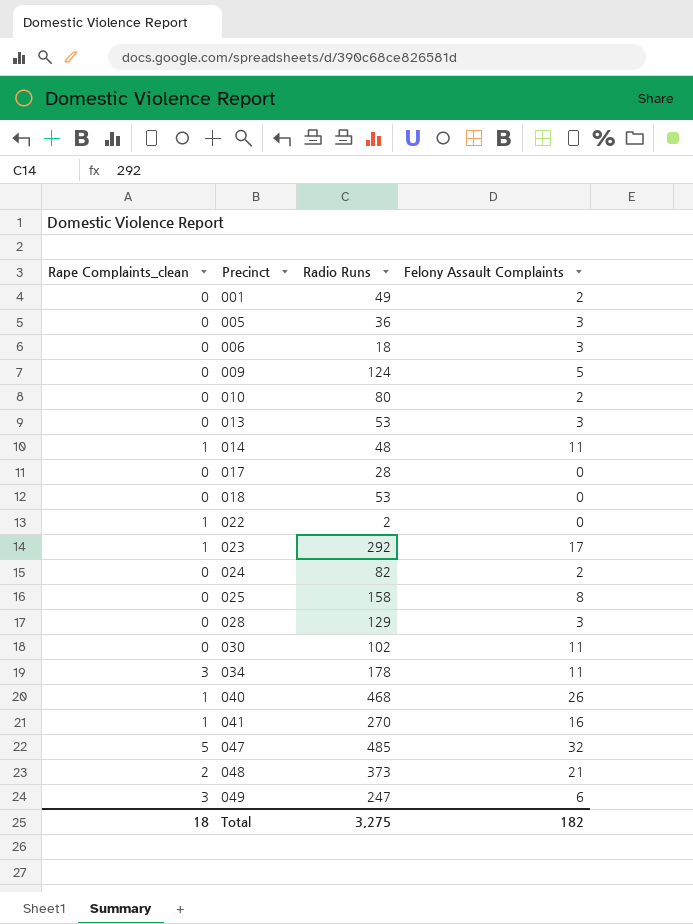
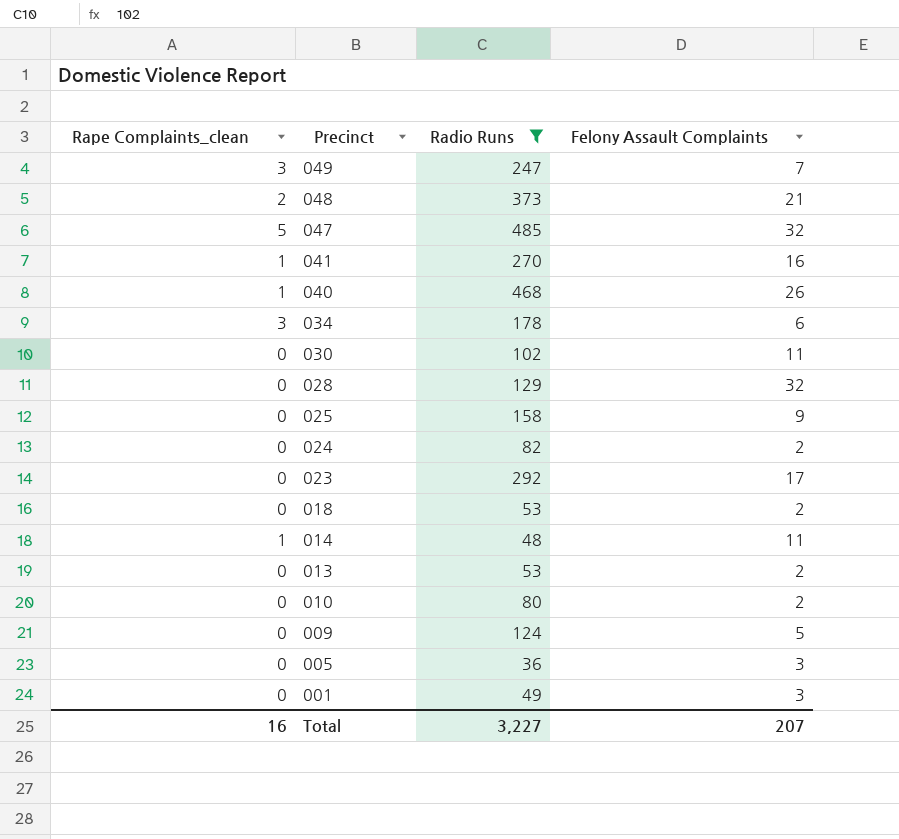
filter: none -> Radio Runs >= 36
row order: Precinct ascending -> Precinct descending
049 | Felony Assault Complaints: 6 -> 7
034 | Felony Assault Complaints: 11 -> 6
028 | Felony Assault Complaints: 3 -> 32
025 | Felony Assault Complaints: 8 -> 9
023 | Rape Complaints_clean: 1 -> 0
018 | Felony Assault Complaints: 0 -> 2
013 | Felony Assault Complaints: 3 -> 2
001 | Felony Assault Complaints: 2 -> 3
Total | Rape Complaints_clean: 18 -> 16
Total | Radio Runs: 3,275 -> 3,227
Total | Felony Assault Complaints: 182 -> 207

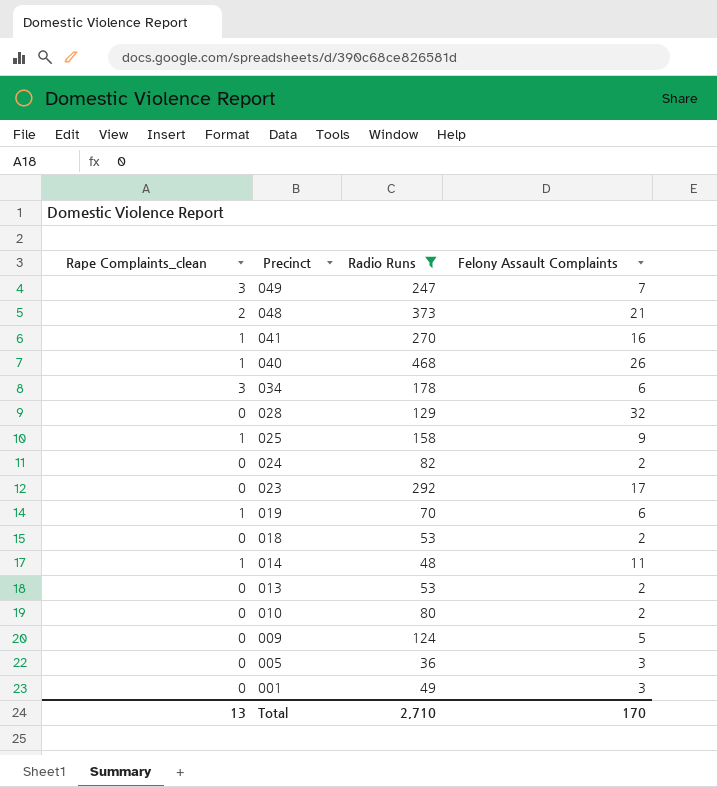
row 047: 5 | 485 | 32 -> none
row 030: 0 | 102 | 11 -> none
025 | Rape Complaints_clean: 0 -> 1
row 019: none -> 1 | 70 | 6
Total | Rape Complaints_clean: 16 -> 13
Total | Radio Runs: 3,227 -> 2,710
Total | Felony Assault Complaints: 207 -> 170

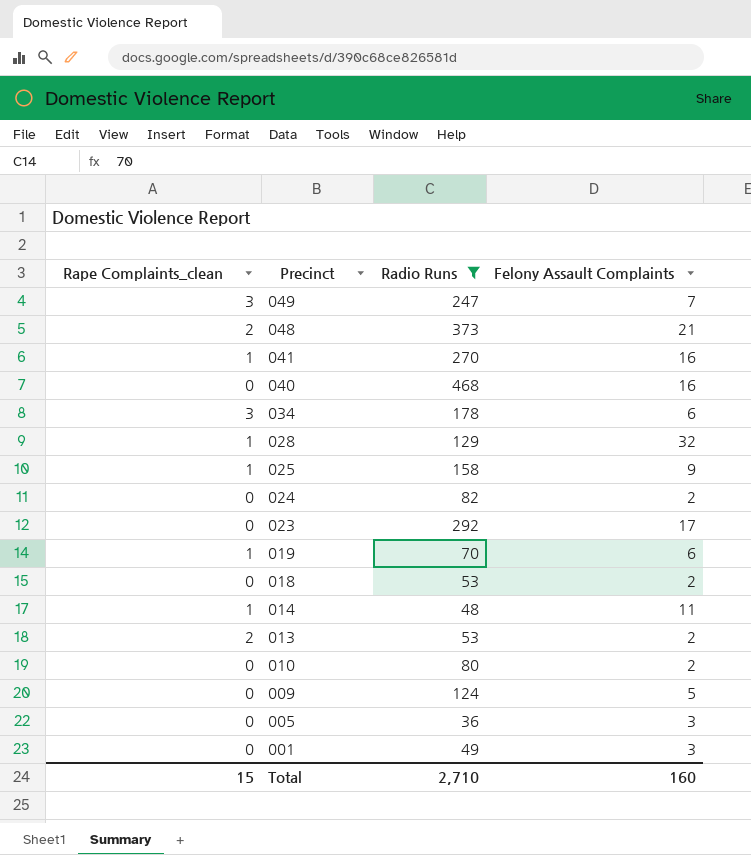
040 | Rape Complaints_clean: 1 -> 0
040 | Felony Assault Complaints: 26 -> 16
028 | Rape Complaints_clean: 0 -> 1
013 | Rape Complaints_clean: 0 -> 2
Total | Rape Complaints_clean: 13 -> 15
Total | Felony Assault Complaints: 170 -> 160

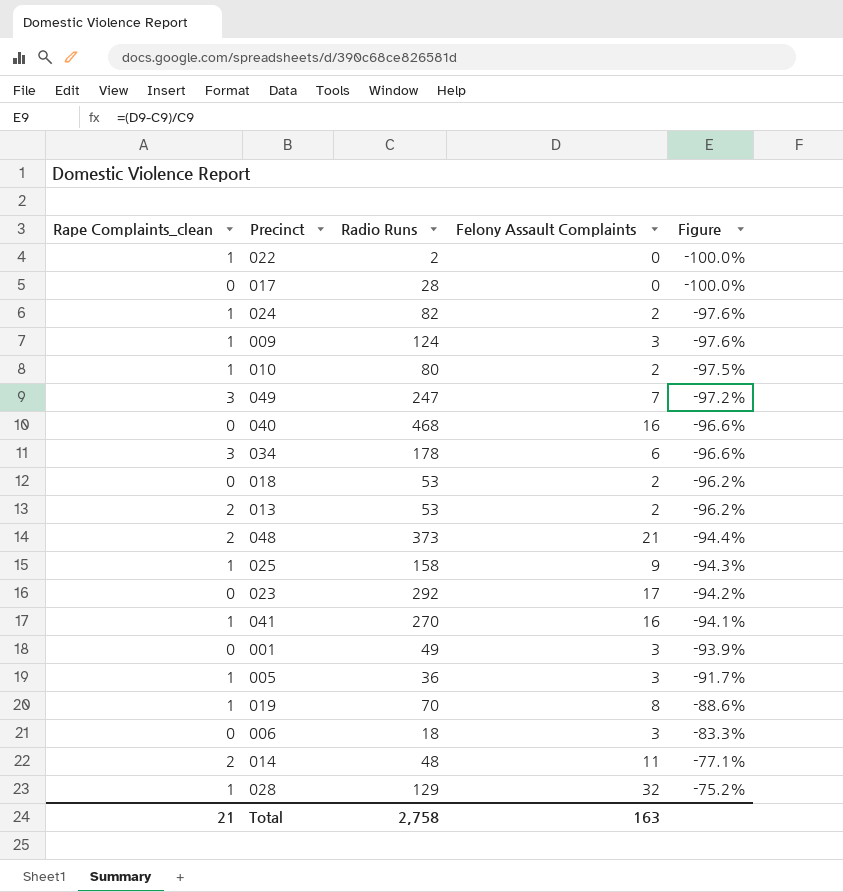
filter: Radio Runs >= 36 -> none
row order: Precinct descending -> Figure ascending
column Figure | formula: none -> ([Felony Assault Complaints] - [Radio Runs]) / [Radio Runs]
024 | Rape Complaints_clean: 0 -> 1
009 | Rape Complaints_clean: 0 -> 1
009 | Felony Assault Complaints: 5 -> 3
010 | Rape Complaints_clean: 0 -> 1
005 | Rape Complaints_clean: 0 -> 1
019 | Felony Assault Complaints: 6 -> 8
014 | Rape Complaints_clean: 1 -> 2
Total | Rape Complaints_clean: 15 -> 21
Total | Radio Runs: 2,710 -> 2,758
Total | Felony Assault Complaints: 160 -> 163

